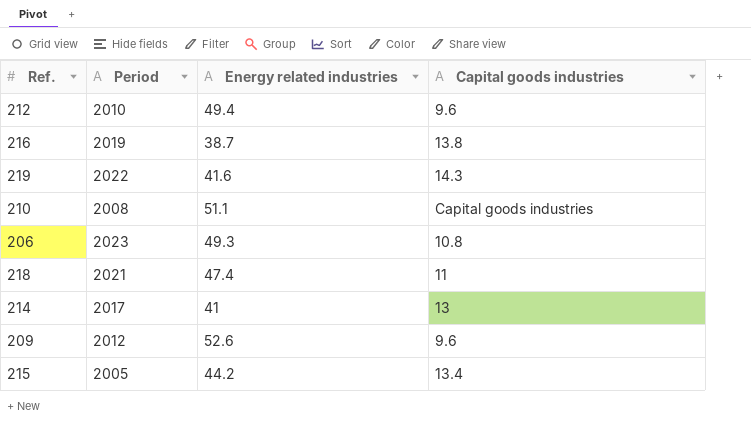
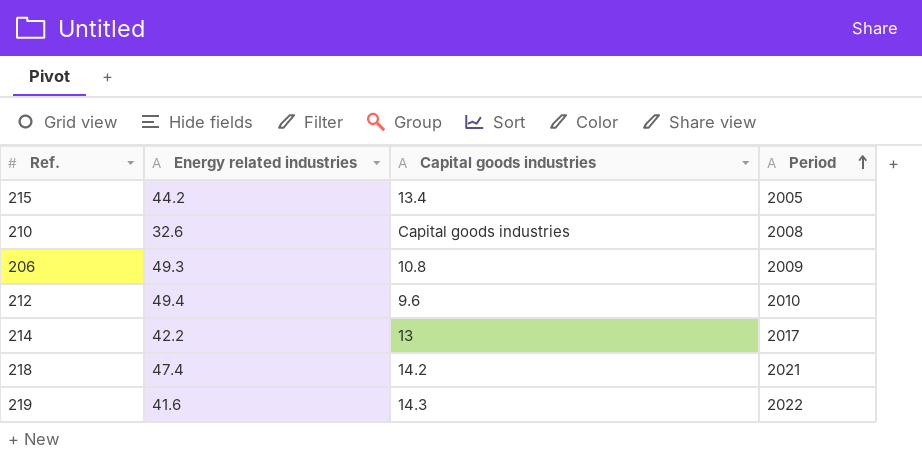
row order: none -> Period ascending
column Period | position: 2 -> 4
row 216: 2019 | 38.7 | 13.8 -> none
row 209: 2012 | 52.6 | 9.6 -> none
210 | Energy related industries: 51.1 -> 32.6
206 | Period: 2023 -> 2009
214 | Energy related industries: 41 -> 42.2
218 | Capital goods industries: 11 -> 14.2

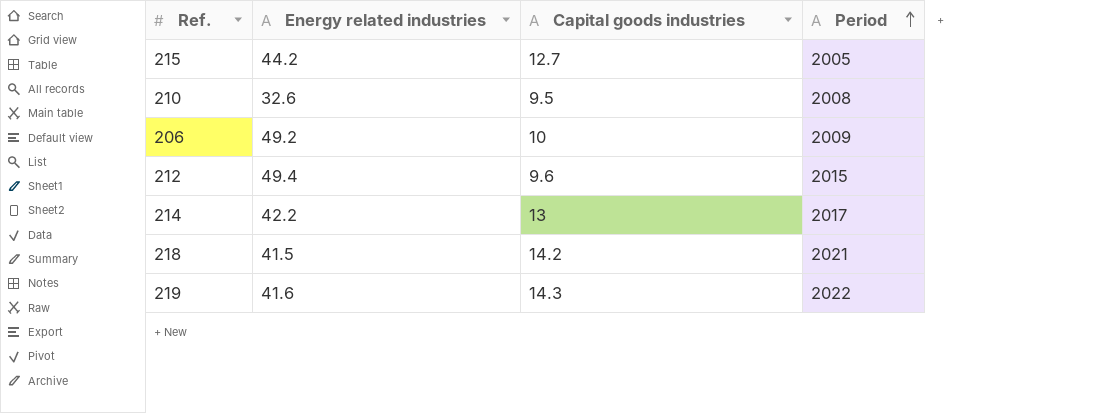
215 | Capital goods industries: 13.4 -> 12.7
210 | Capital goods industries: Capital goods industries -> 9.5
206 | Energy related industries: 49.3 -> 49.2
206 | Capital goods industries: 10.8 -> 10
212 | Period: 2010 -> 2015
218 | Energy related industries: 47.4 -> 41.5

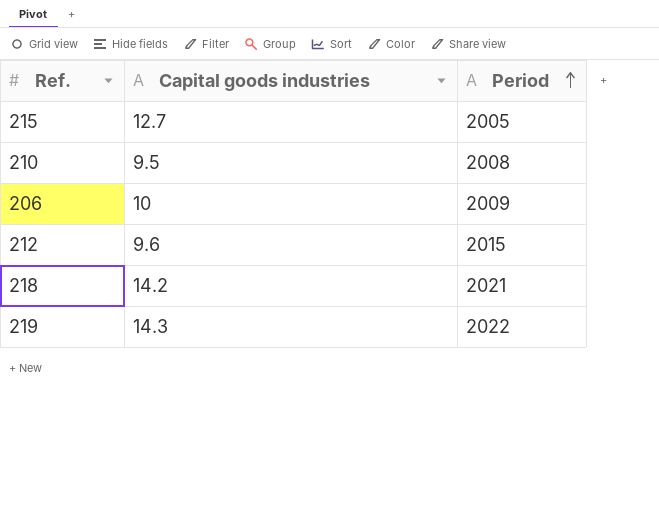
column Energy related industries | position: 2 -> none
row 214: 42.2 | 13 | 2017 -> none

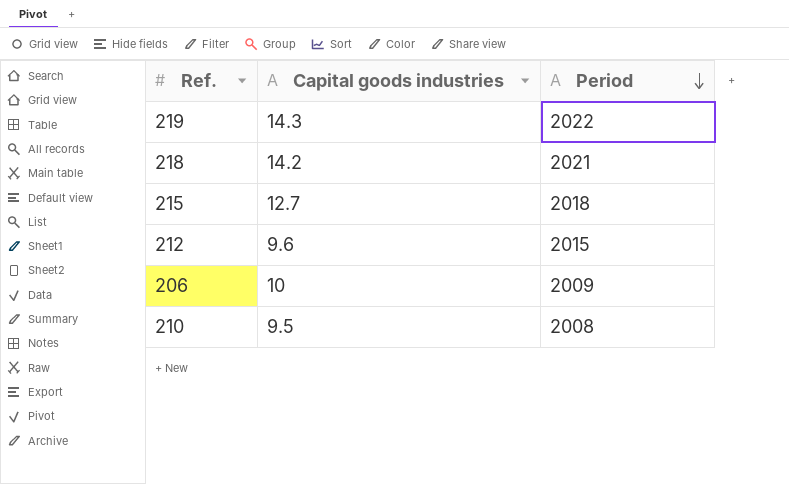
row order: Period ascending -> Period descending
215 | Period: 2005 -> 2018

